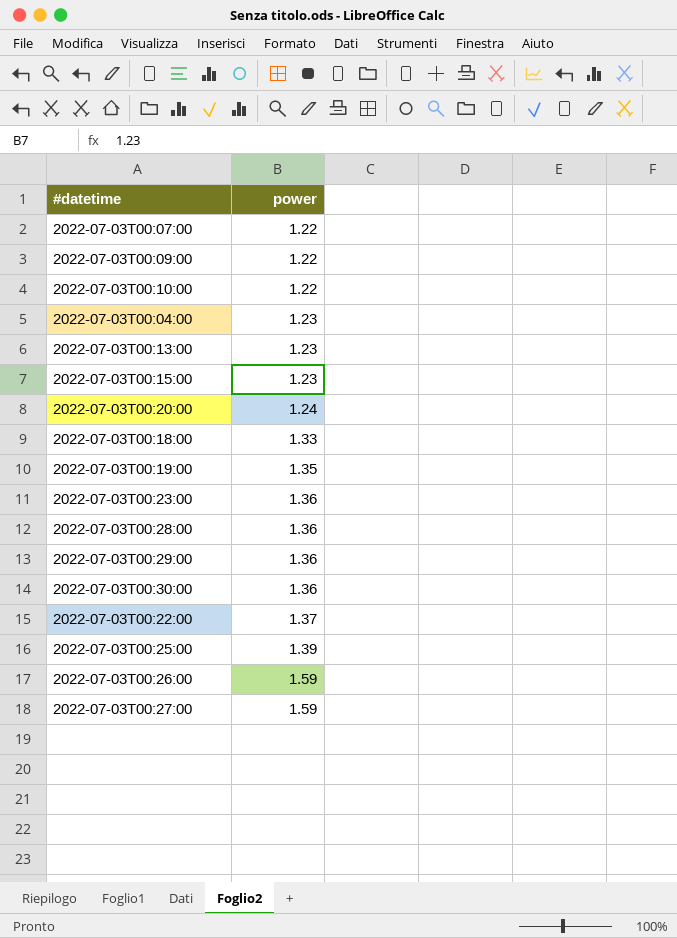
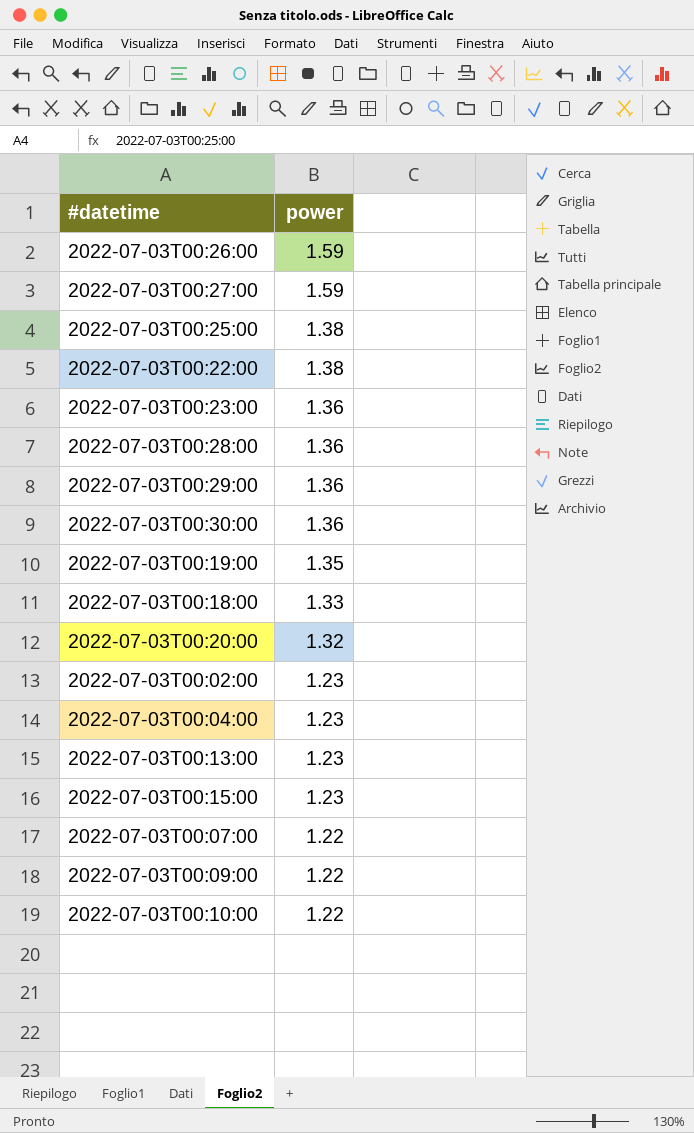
row order: power ascending -> power descending
2022-07-03T00:25:00 | power: 1.39 -> 1.38
2022-07-03T00:22:00 | power: 1.37 -> 1.38
2022-07-03T00:20:00 | power: 1.24 -> 1.32
row 2022-07-03T00:02:00: none -> 1.23

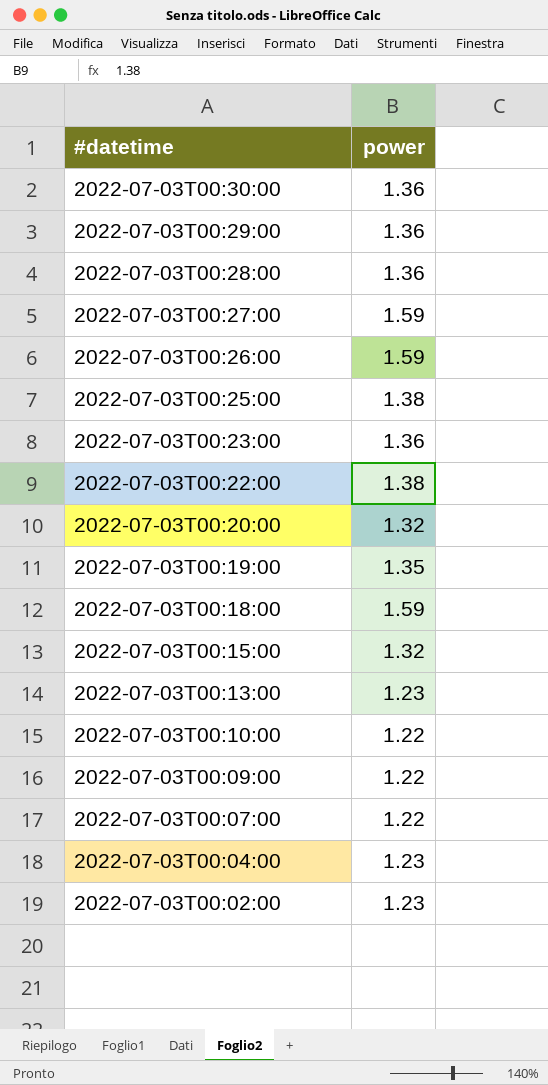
row order: power descending -> #datetime descending
2022-07-03T00:18:00 | power: 1.33 -> 1.59
2022-07-03T00:15:00 | power: 1.23 -> 1.32

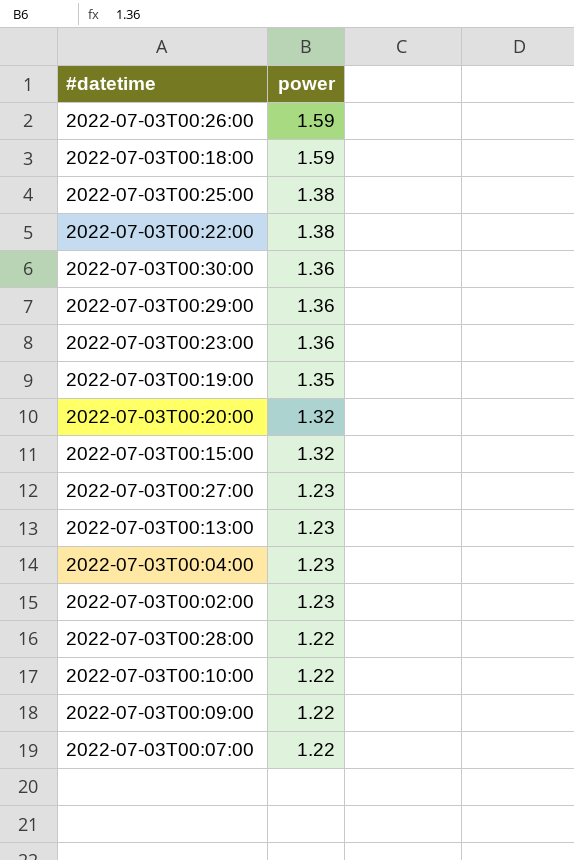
row order: #datetime descending -> power descending
2022-07-03T00:27:00 | power: 1.59 -> 1.23
2022-07-03T00:28:00 | power: 1.36 -> 1.22

